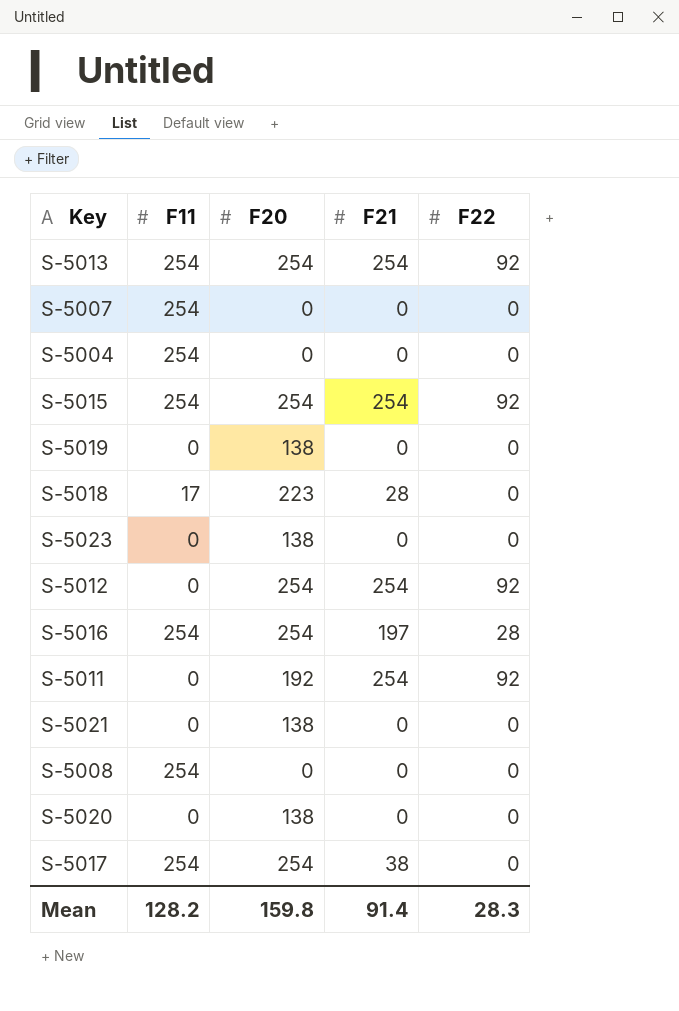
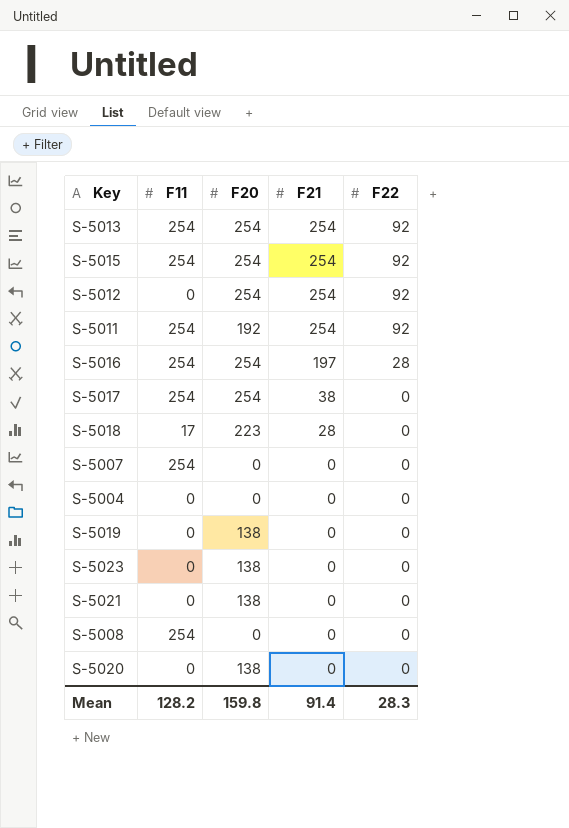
row order: none -> F21 descending
S-5011 | F11: 0 -> 254
S-5004 | F11: 254 -> 0

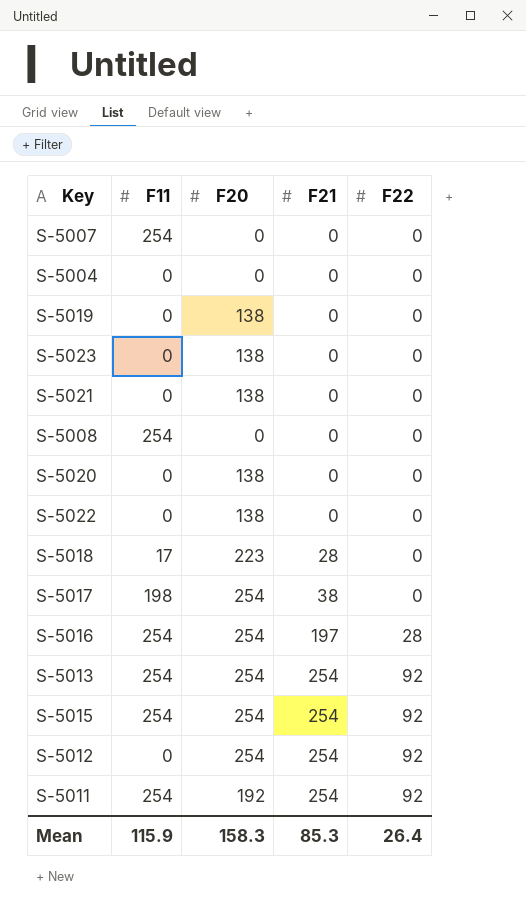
row order: F21 descending -> F21 ascending
row S-5022: none -> 0 | 138 | 0 | 0
S-5017 | F11: 254 -> 198
Mean | F11: 128.2 -> 115.9
Mean | F20: 159.8 -> 158.3
Mean | F21: 91.4 -> 85.3
Mean | F22: 28.3 -> 26.4

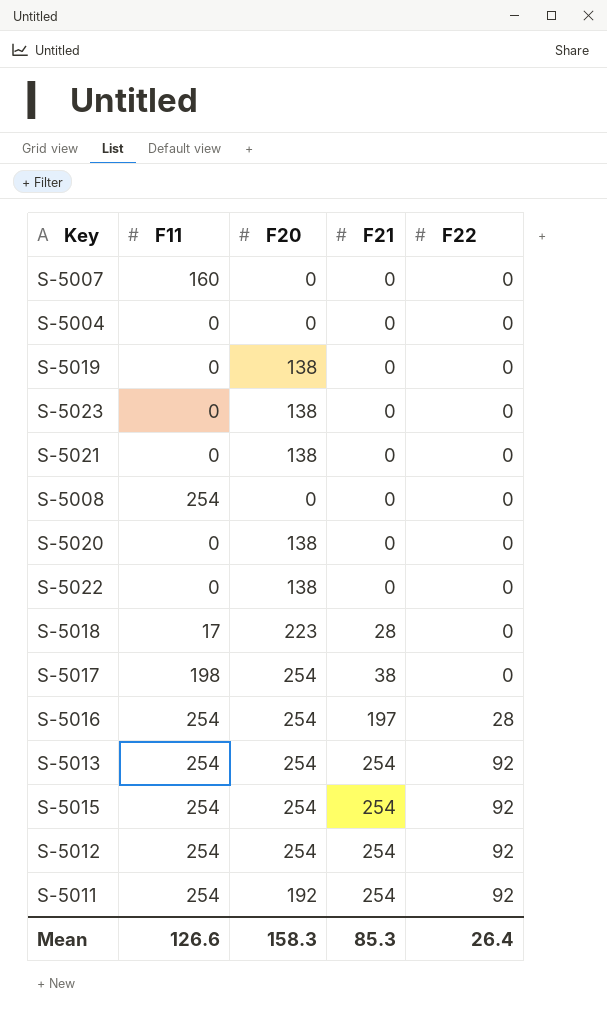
S-5007 | F11: 254 -> 160
S-5012 | F11: 0 -> 254
Mean | F11: 115.9 -> 126.6

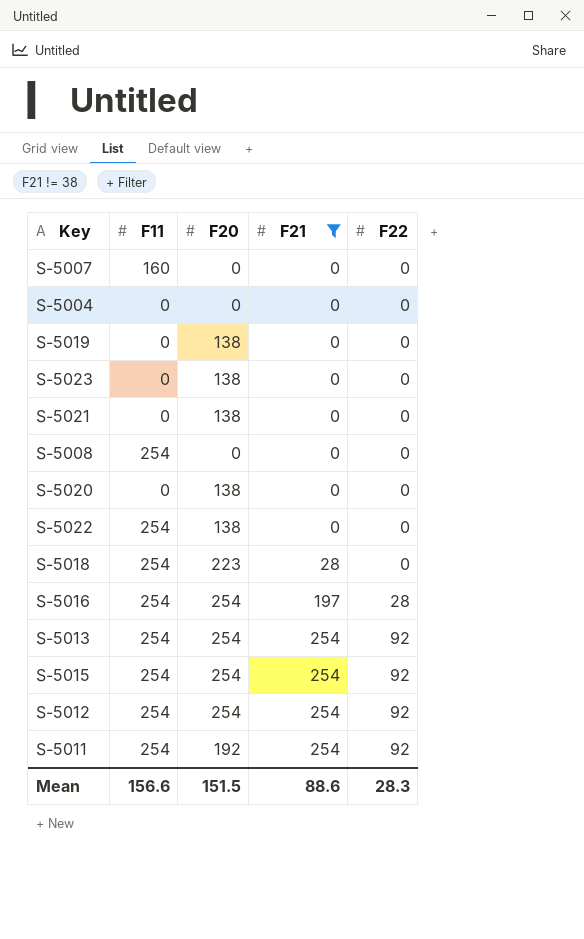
filter: none -> F21 != 38
S-5022 | F11: 0 -> 254
S-5018 | F11: 17 -> 254
Mean | F11: 126.6 -> 156.6
Mean | F20: 158.3 -> 151.5
Mean | F21: 85.3 -> 88.6
Mean | F22: 26.4 -> 28.3

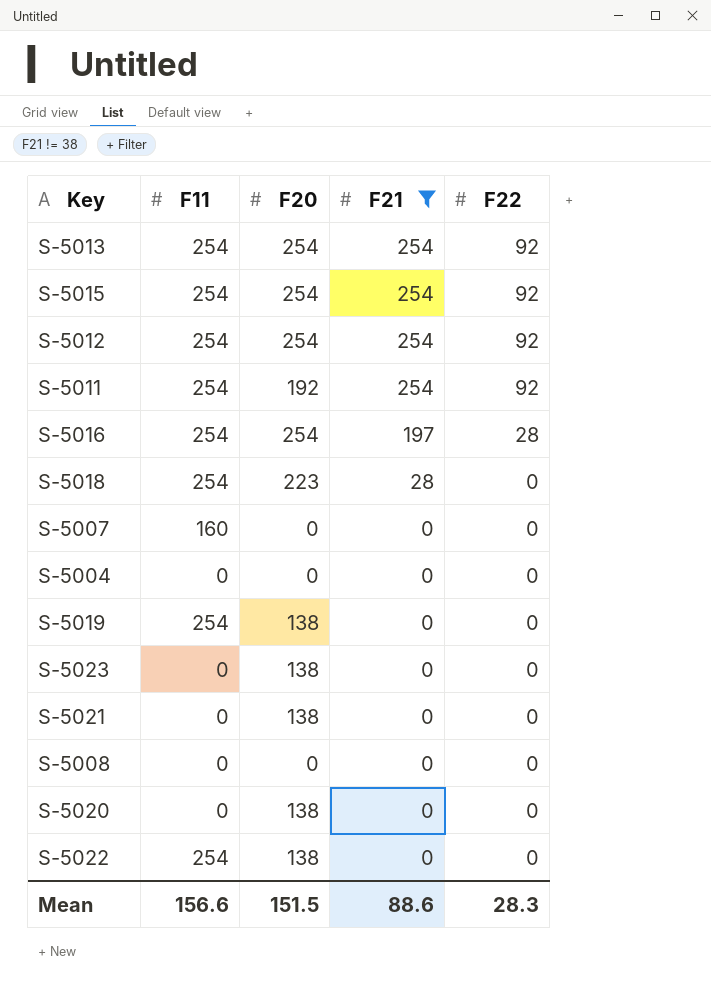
row order: F21 ascending -> F21 descending
S-5019 | F11: 0 -> 254
S-5008 | F11: 254 -> 0

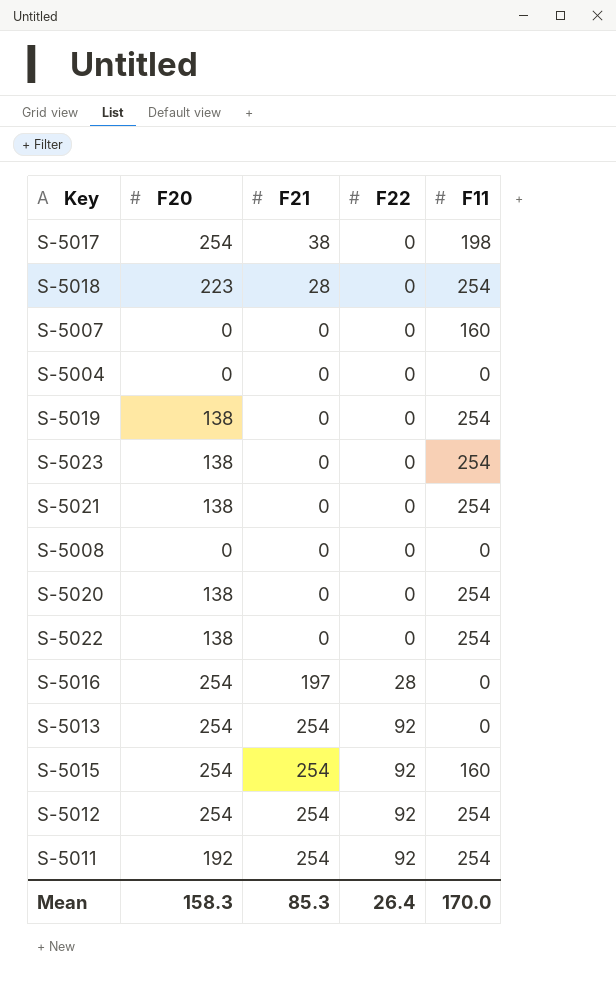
filter: F21 != 38 -> none
row order: F21 descending -> F22 ascending
column F11 | position: 2 -> 5
S-5023 | F11: 0 -> 254
S-5021 | F11: 0 -> 254
S-5020 | F11: 0 -> 254
S-5016 | F11: 254 -> 0
S-5013 | F11: 254 -> 0
S-5015 | F11: 254 -> 160
Mean | F20: 151.5 -> 158.3
Mean | F21: 88.6 -> 85.3
Mean | F22: 28.3 -> 26.4
Mean | F11: 156.6 -> 170.0

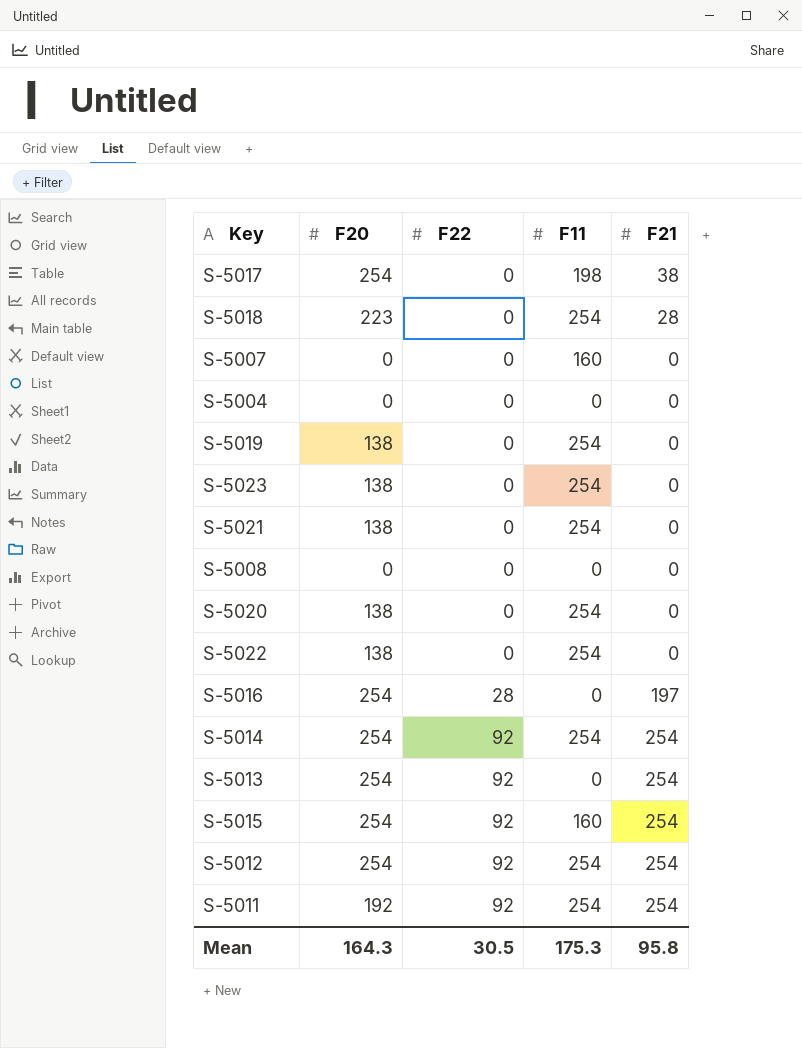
column F21 | position: 3 -> 5
row S-5014: none -> 254 | 92 | 254 | 254
Mean | F20: 158.3 -> 164.3
Mean | F22: 26.4 -> 30.5
Mean | F11: 170.0 -> 175.3
Mean | F21: 85.3 -> 95.8

